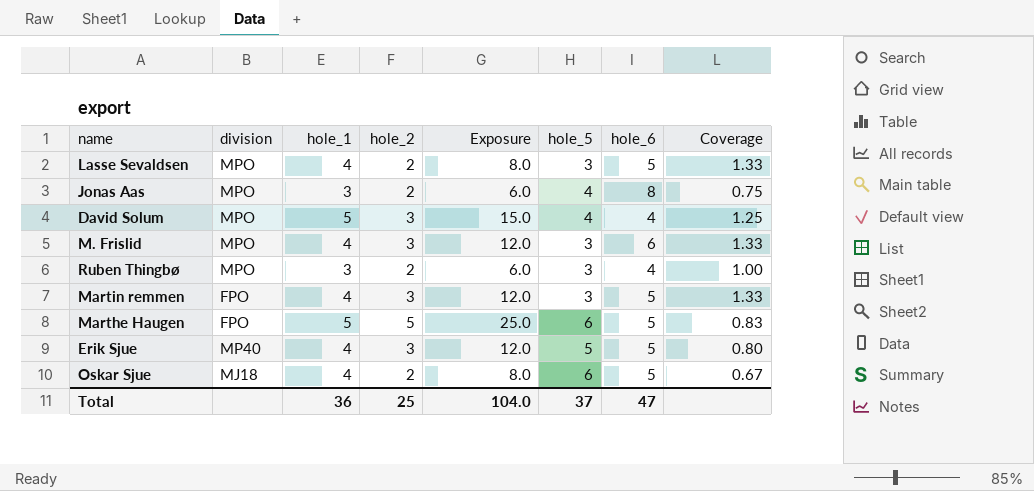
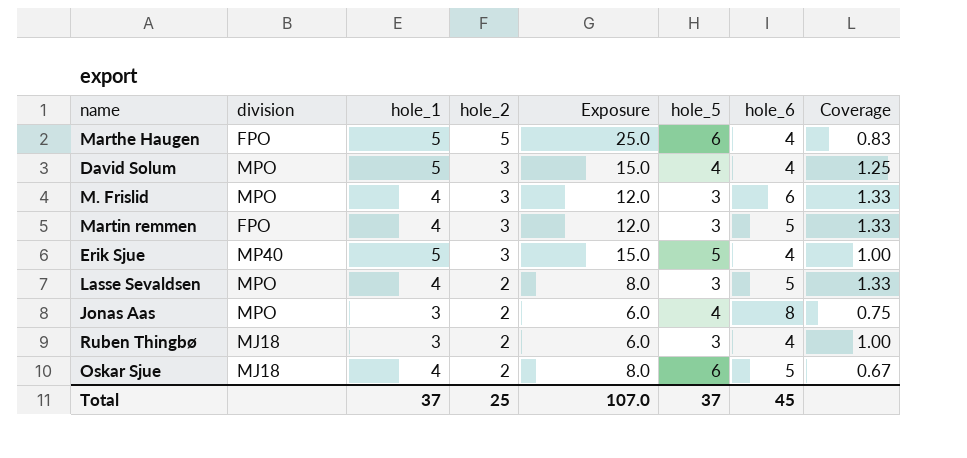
row order: none -> hole_2 descending
Marthe Haugen | hole_6: 5 -> 4
Erik Sjue | hole_1: 4 -> 5
Erik Sjue | Exposure: 12.0 -> 15.0
Erik Sjue | hole_6: 5 -> 4
Erik Sjue | Coverage: 0.80 -> 1.00
Ruben Thingbø | division: MPO -> MJ18
Total | hole_1: 36 -> 37
Total | Exposure: 104.0 -> 107.0
Total | hole_6: 47 -> 45

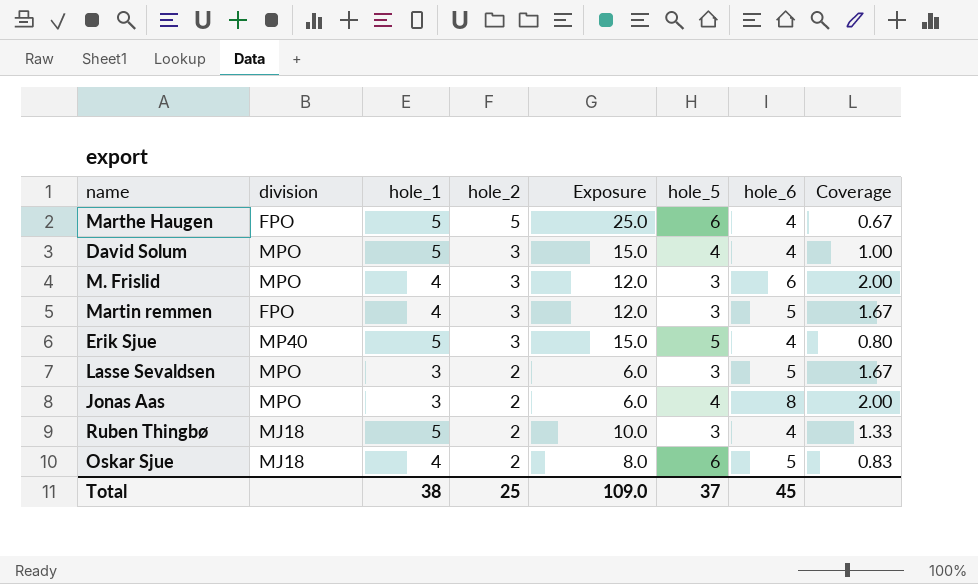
column Coverage | formula: [hole_1] / [hole_5] -> [hole_6] / [hole_5]
Lasse Sevaldsen | hole_1: 4 -> 3
Lasse Sevaldsen | Exposure: 8.0 -> 6.0
Ruben Thingbø | hole_1: 3 -> 5
Ruben Thingbø | Exposure: 6.0 -> 10.0
Total | hole_1: 37 -> 38
Total | Exposure: 107.0 -> 109.0

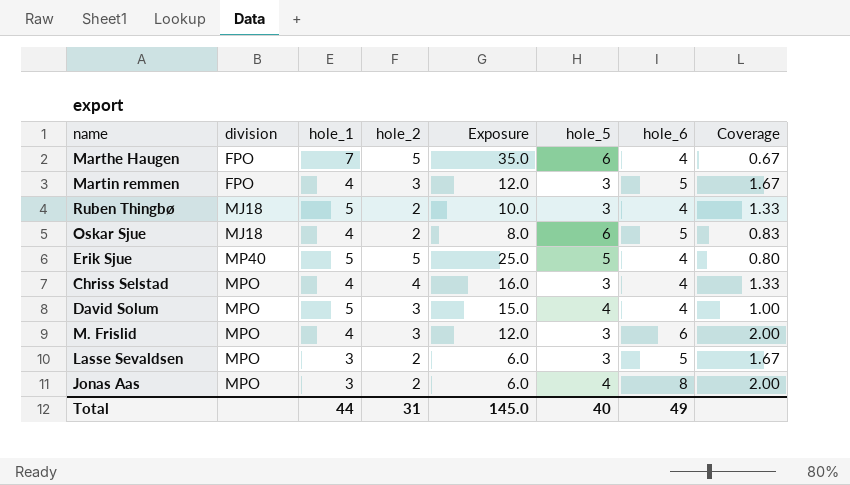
row order: hole_2 descending -> division ascending
Marthe Haugen | hole_1: 5 -> 7
Marthe Haugen | Exposure: 25.0 -> 35.0
Erik Sjue | hole_2: 3 -> 5
Erik Sjue | Exposure: 15.0 -> 25.0
row Chriss Selstad: none -> MPO | 4 | 4 | 16.0 | 3 | 4 | 1.33
Total | hole_1: 38 -> 44
Total | hole_2: 25 -> 31
Total | Exposure: 109.0 -> 145.0
Total | hole_5: 37 -> 40
Total | hole_6: 45 -> 49

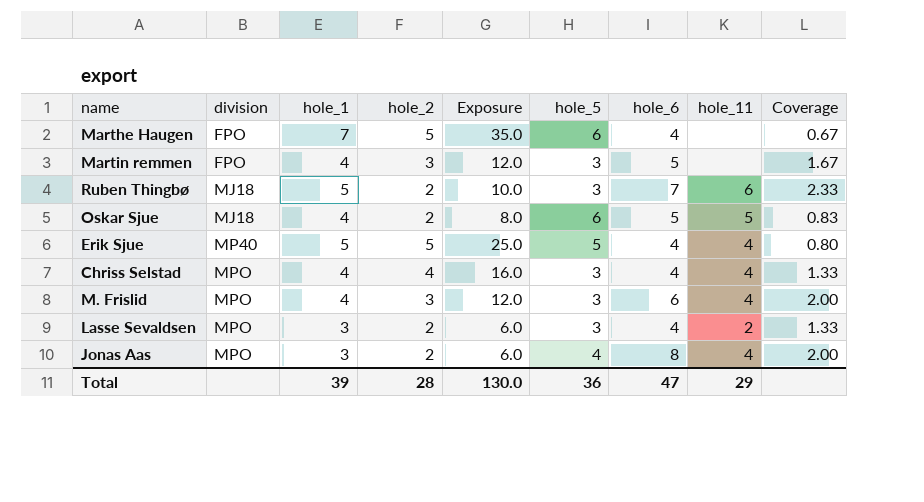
column hole_11 | position: none -> 8
row David Solum: MPO | 5 | 3 | 15.0 | 4 | 4 | 1.00 -> none
Ruben Thingbø | hole_6: 4 -> 7
Ruben Thingbø | Coverage: 1.33 -> 2.33
Lasse Sevaldsen | hole_6: 5 -> 4
Lasse Sevaldsen | Coverage: 1.67 -> 1.33
Total | hole_1: 44 -> 39
Total | hole_2: 31 -> 28
Total | Exposure: 145.0 -> 130.0
Total | hole_5: 40 -> 36
Total | hole_6: 49 -> 47

